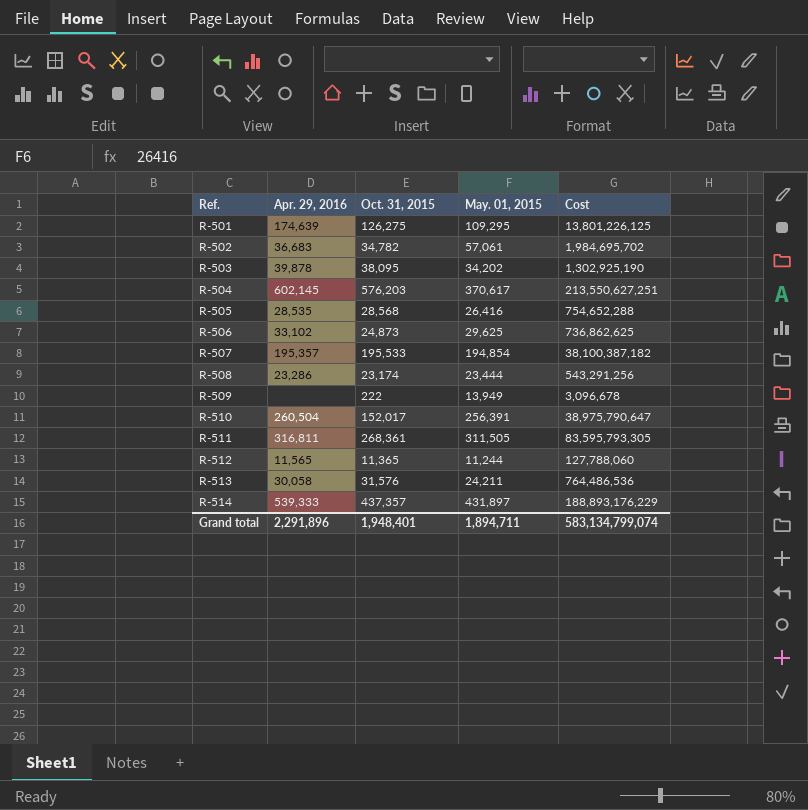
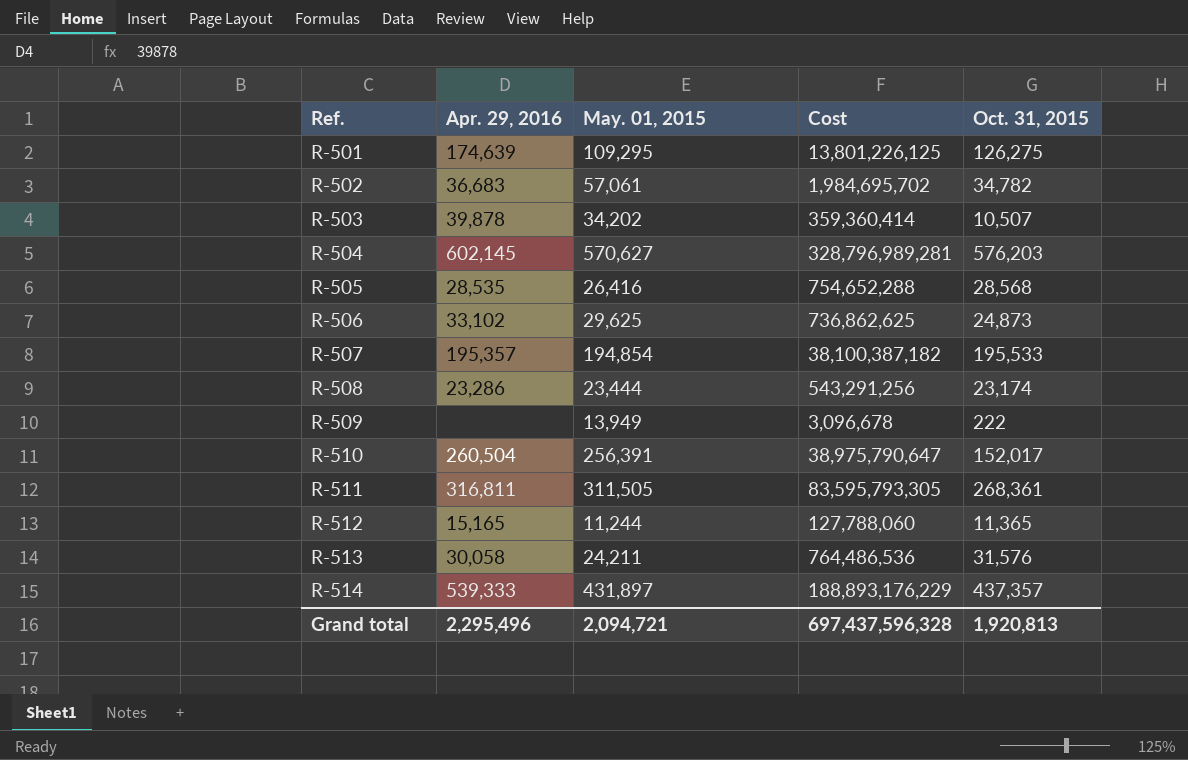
column Oct. 31, 2015 | position: 3 -> 5
R-503 | Cost: 1,302,925,190 -> 359,360,414
R-503 | Oct. 31, 2015: 38,095 -> 10,507
R-504 | May. 01, 2015: 370,617 -> 570,627
R-504 | Cost: 213,550,627,251 -> 328,796,989,281
R-512 | Apr. 29, 2016: 11,565 -> 15,165
Grand total | Apr. 29, 2016: 2,291,896 -> 2,295,496
Grand total | May. 01, 2015: 1,894,711 -> 2,094,721
Grand total | Cost: 583,134,799,074 -> 697,437,596,328
Grand total | Oct. 31, 2015: 1,948,401 -> 1,920,813

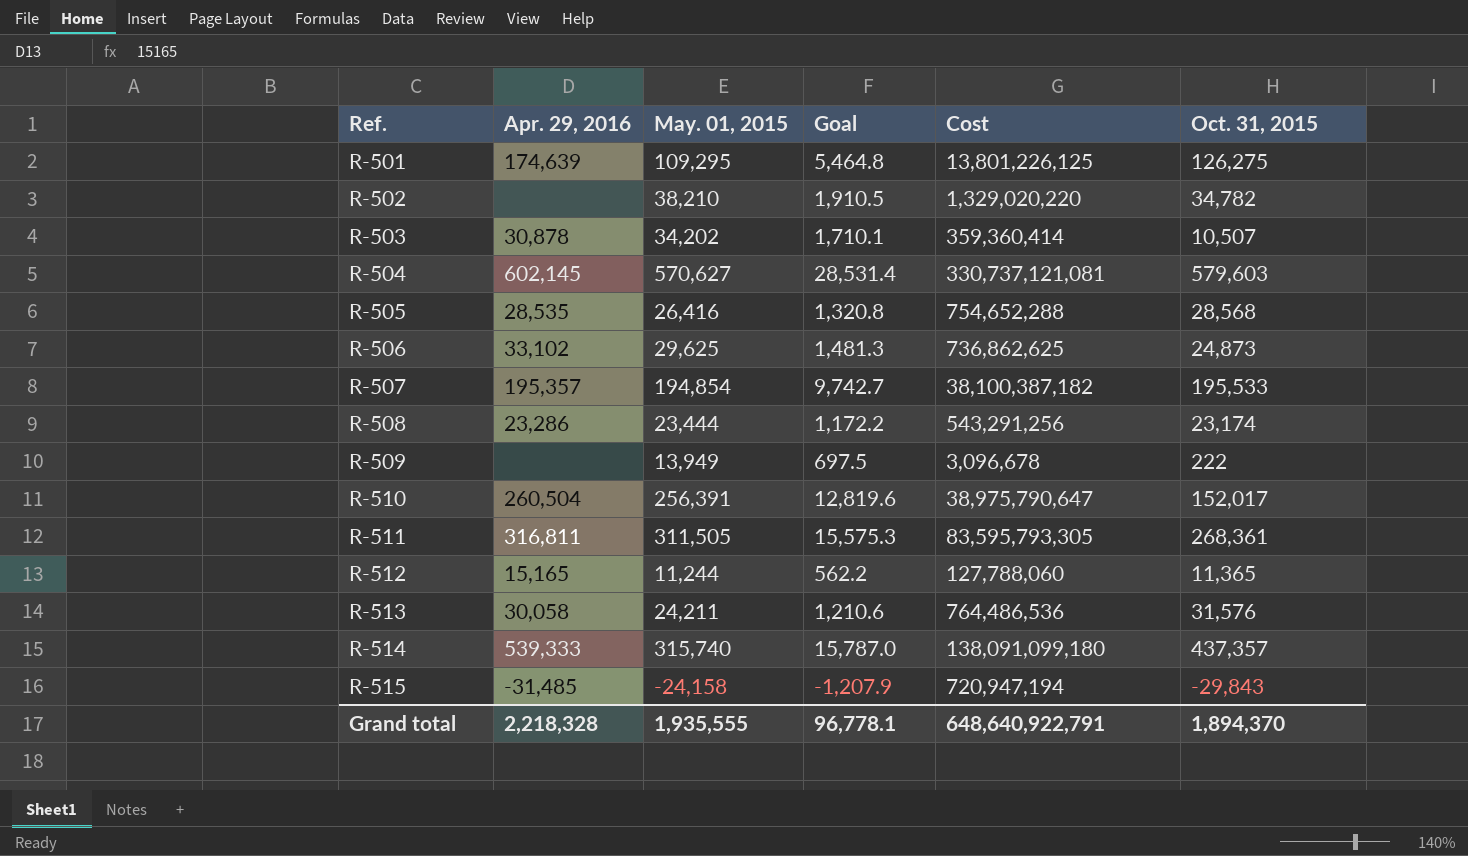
column Goal | formula: none -> [May. 01, 2015] * 0.05
R-502 | Apr. 29, 2016: 36,683 -> none
R-502 | May. 01, 2015: 57,061 -> 38,210
R-502 | Cost: 1,984,695,702 -> 1,329,020,220
R-503 | Apr. 29, 2016: 39,878 -> 30,878
R-504 | Cost: 328,796,989,281 -> 330,737,121,081
R-504 | Oct. 31, 2015: 576,203 -> 579,603
R-514 | May. 01, 2015: 431,897 -> 315,740
R-514 | Cost: 188,893,176,229 -> 138,091,099,180
row R-515: none -> -31,485 | -24,158 | -1,207.9 | 720,947,194 | -29,843
Grand total | Apr. 29, 2016: 2,295,496 -> 2,218,328
Grand total | May. 01, 2015: 2,094,721 -> 1,935,555
Grand total | Cost: 697,437,596,328 -> 648,640,922,791
Grand total | Oct. 31, 2015: 1,920,813 -> 1,894,370

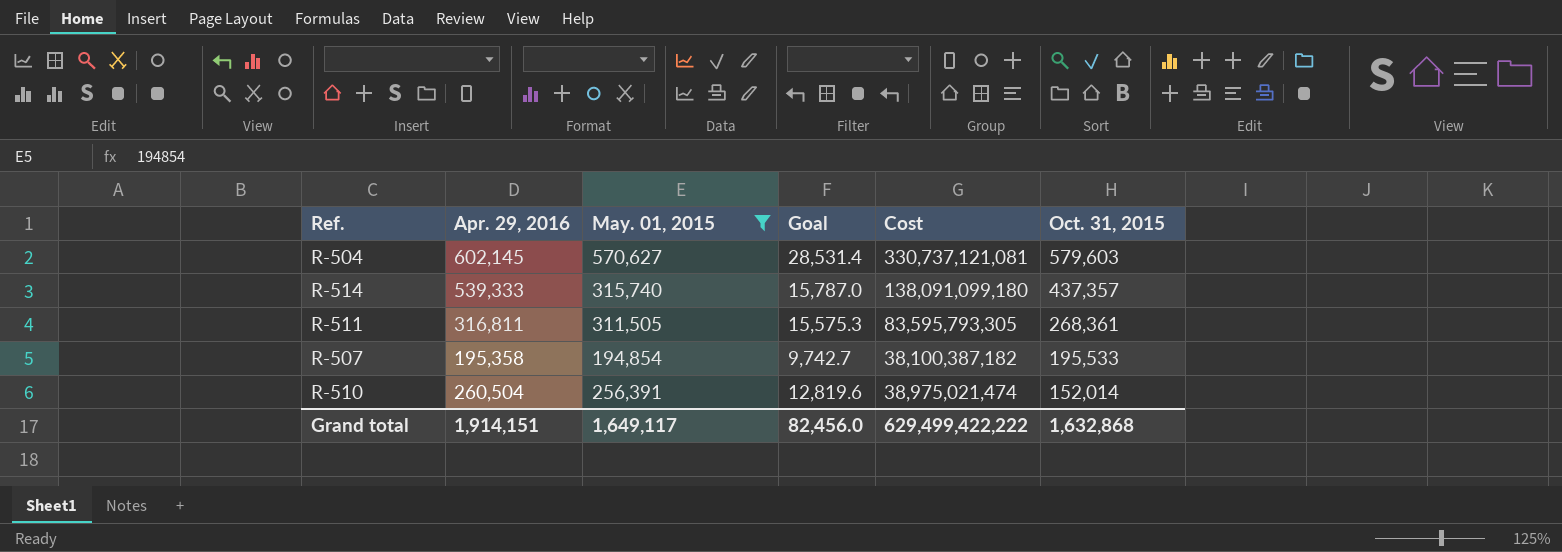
filter: none -> May. 01, 2015 >= 194,854
row order: Ref. ascending -> Oct. 31, 2015 descending
R-507 | Apr. 29, 2016: 195,357 -> 195,358
R-510 | Cost: 38,975,790,647 -> 38,975,021,474
R-510 | Oct. 31, 2015: 152,017 -> 152,014
Grand total | Apr. 29, 2016: 2,218,328 -> 1,914,151
Grand total | May. 01, 2015: 1,935,555 -> 1,649,117
Grand total | Goal: 96,778.1 -> 82,456.0
Grand total | Cost: 648,640,922,791 -> 629,499,422,222
Grand total | Oct. 31, 2015: 1,894,370 -> 1,632,868

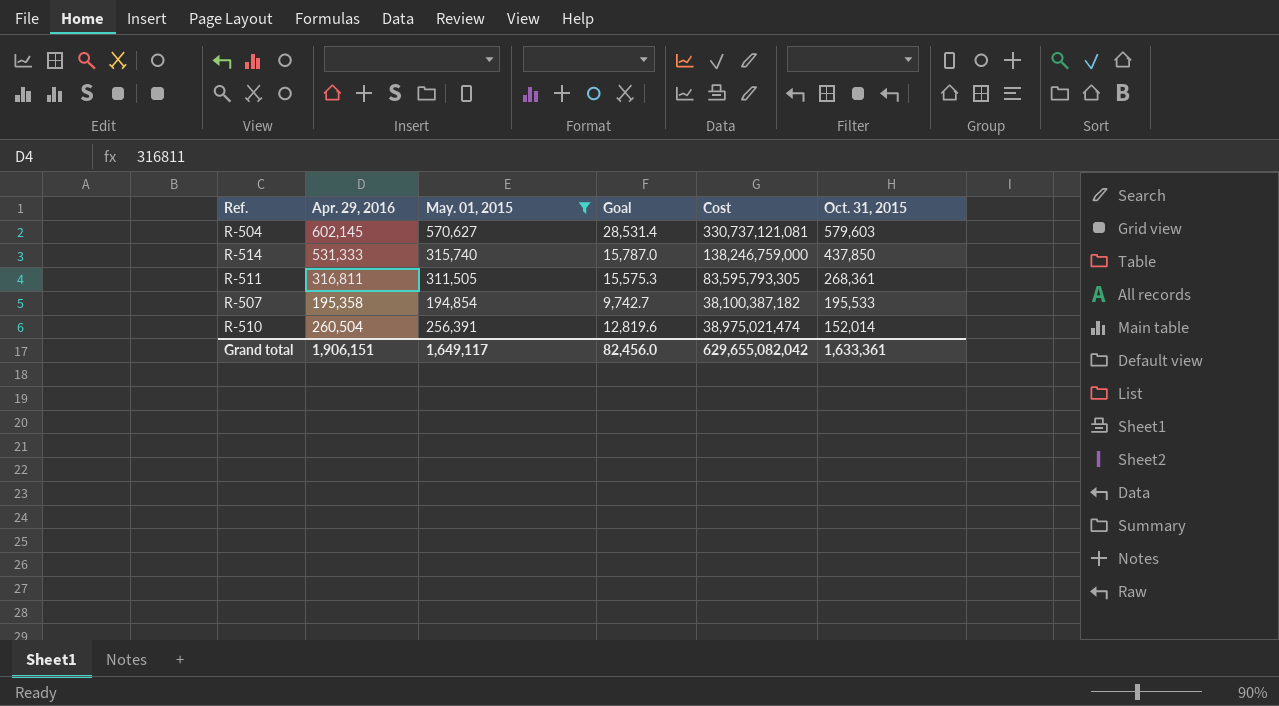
R-514 | Apr. 29, 2016: 539,333 -> 531,333
R-514 | Cost: 138,091,099,180 -> 138,246,759,000
R-514 | Oct. 31, 2015: 437,357 -> 437,850
Grand total | Apr. 29, 2016: 1,914,151 -> 1,906,151
Grand total | Cost: 629,499,422,222 -> 629,655,082,042
Grand total | Oct. 31, 2015: 1,632,868 -> 1,633,361

